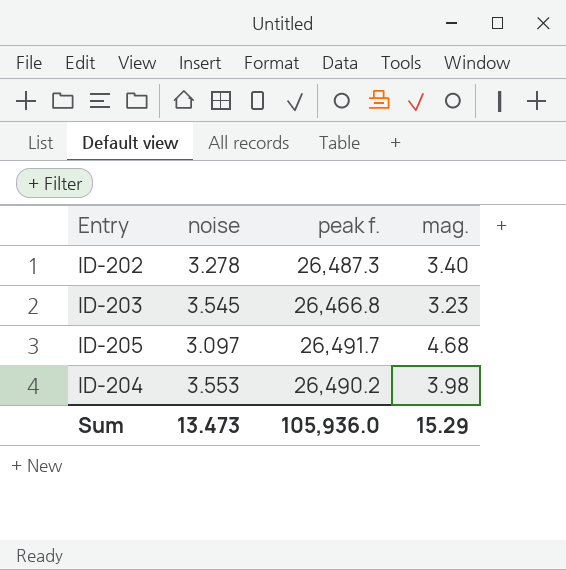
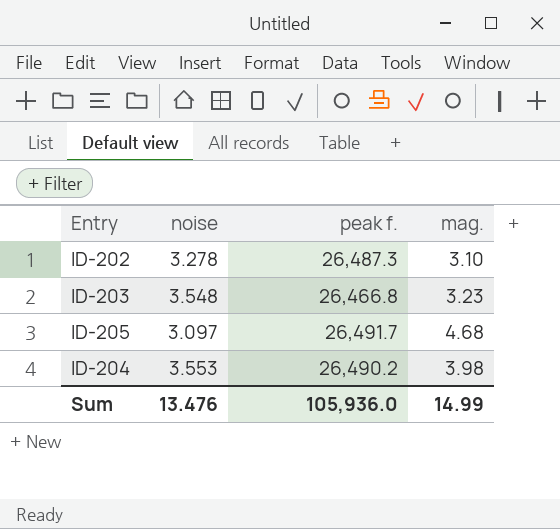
ID-202 | mag.: 3.40 -> 3.10
ID-203 | noise: 3.545 -> 3.548
Sum | noise: 13.473 -> 13.476
Sum | mag.: 15.29 -> 14.99

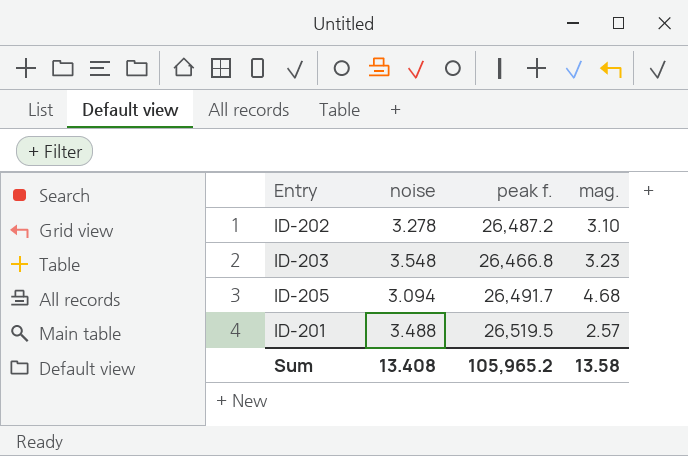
row ID-204: 3.553 | 26,490.2 | 3.98 -> none
ID-202 | peak f.: 26,487.3 -> 26,487.2
ID-205 | noise: 3.097 -> 3.094
row ID-201: none -> 3.488 | 26,519.5 | 2.57
Sum | noise: 13.476 -> 13.408
Sum | peak f.: 105,936.0 -> 105,965.2
Sum | mag.: 14.99 -> 13.58

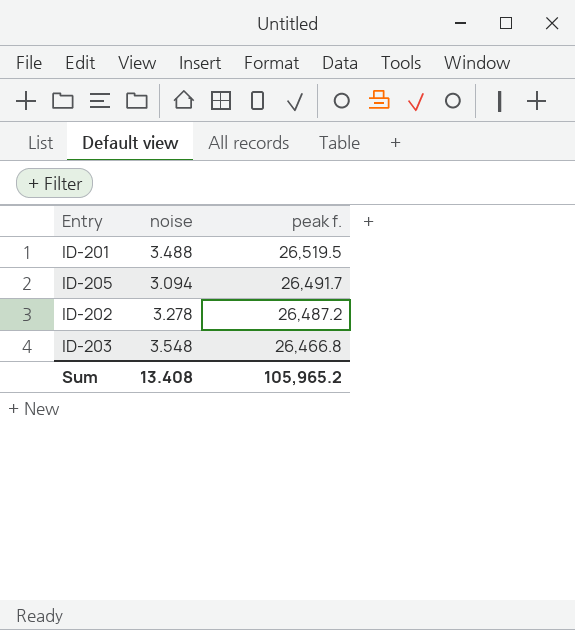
row order: none -> peak f. descending
column mag. | position: 4 -> none

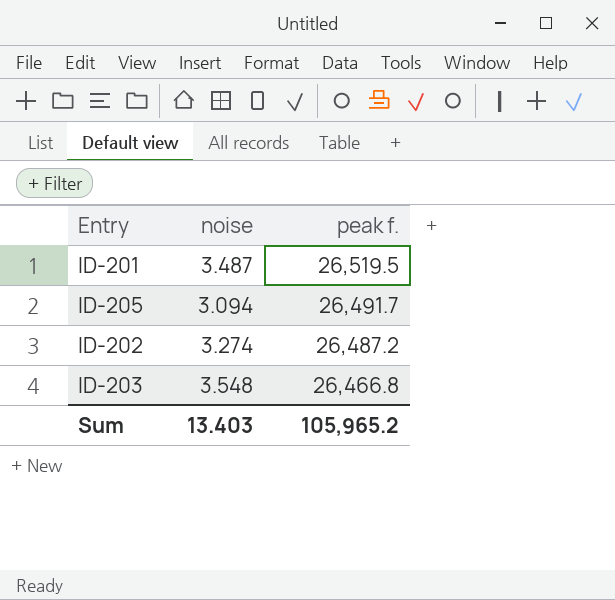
ID-201 | noise: 3.488 -> 3.487
ID-202 | noise: 3.278 -> 3.274
Sum | noise: 13.408 -> 13.403

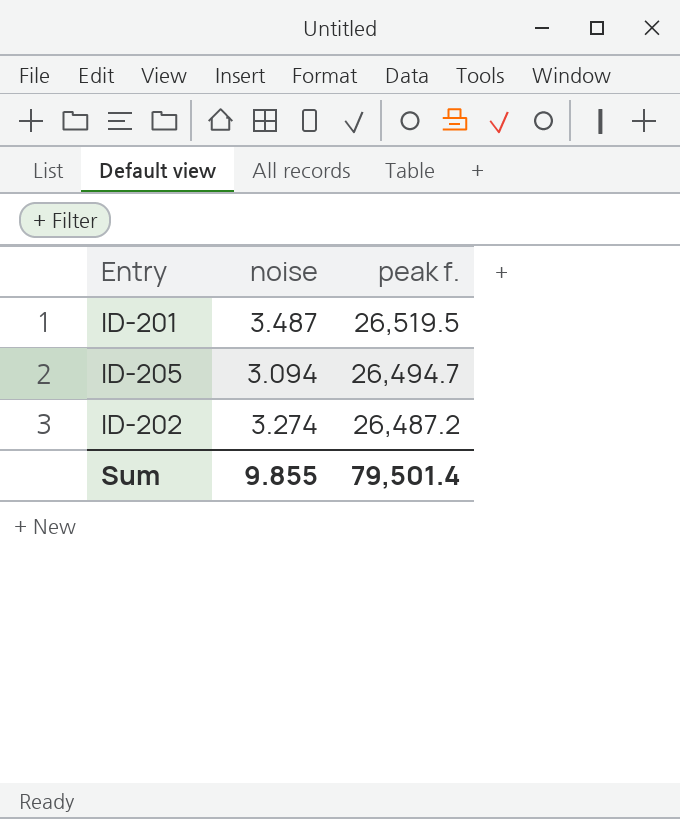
row ID-203: 3.548 | 26,466.8 -> none
ID-205 | peak f.: 26,491.7 -> 26,494.7
Sum | noise: 13.403 -> 9.855
Sum | peak f.: 105,965.2 -> 79,501.4

